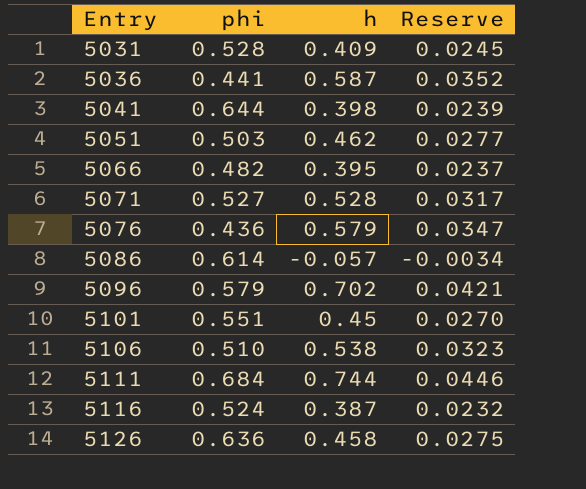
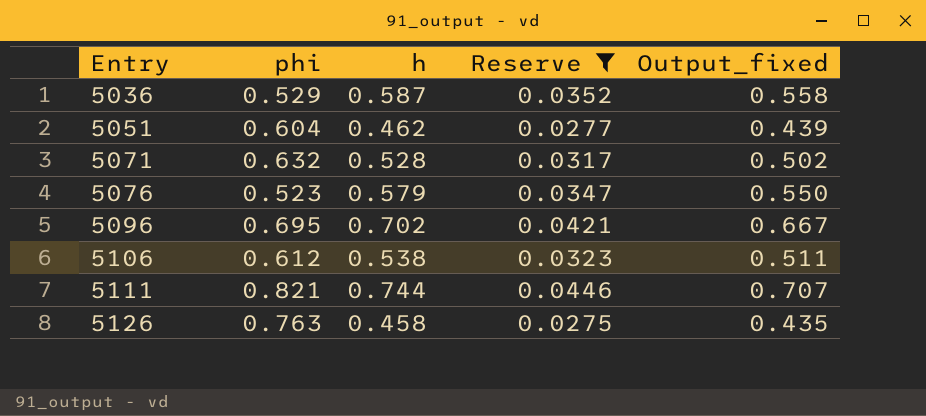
filter: none -> Reserve >= 0.0275
column Output_fixed | formula: none -> [h] * 0.95
5036 | phi: 0.441 -> 0.529
5051 | phi: 0.503 -> 0.604
5071 | phi: 0.527 -> 0.632
5076 | phi: 0.436 -> 0.523
5096 | phi: 0.579 -> 0.695
5106 | phi: 0.510 -> 0.612
5111 | phi: 0.684 -> 0.821
5126 | phi: 0.636 -> 0.763

